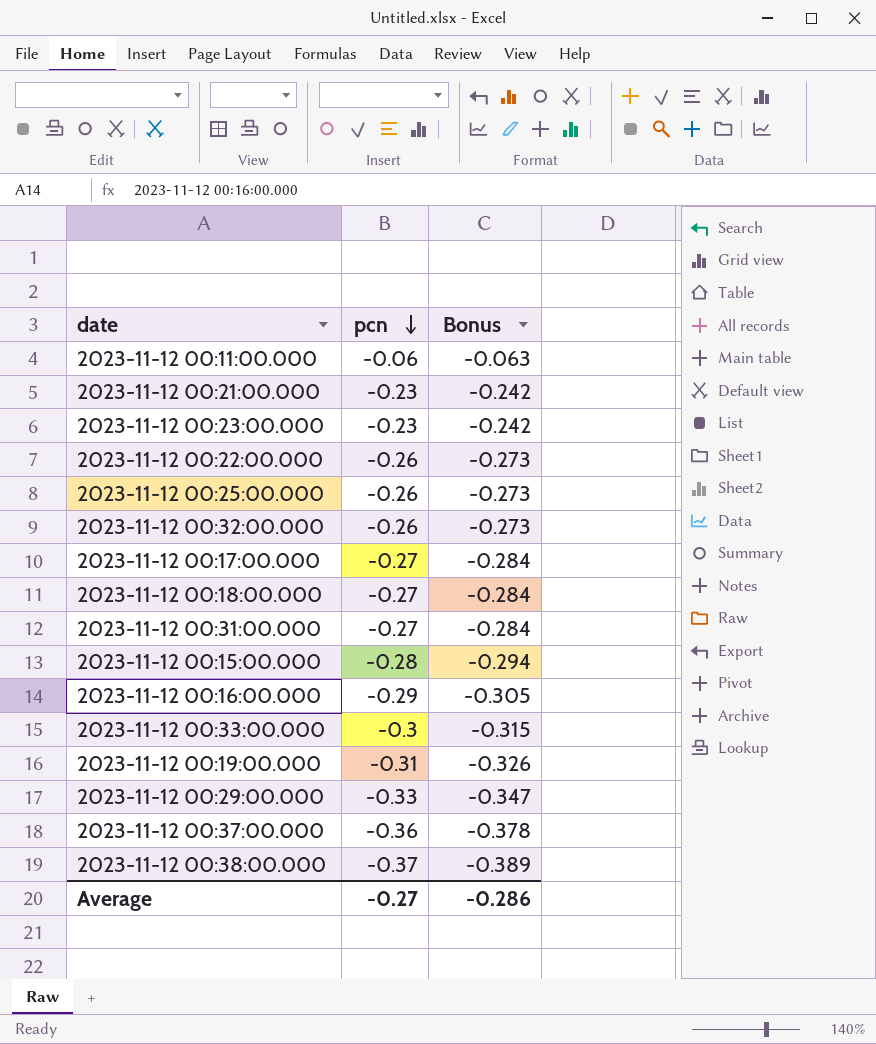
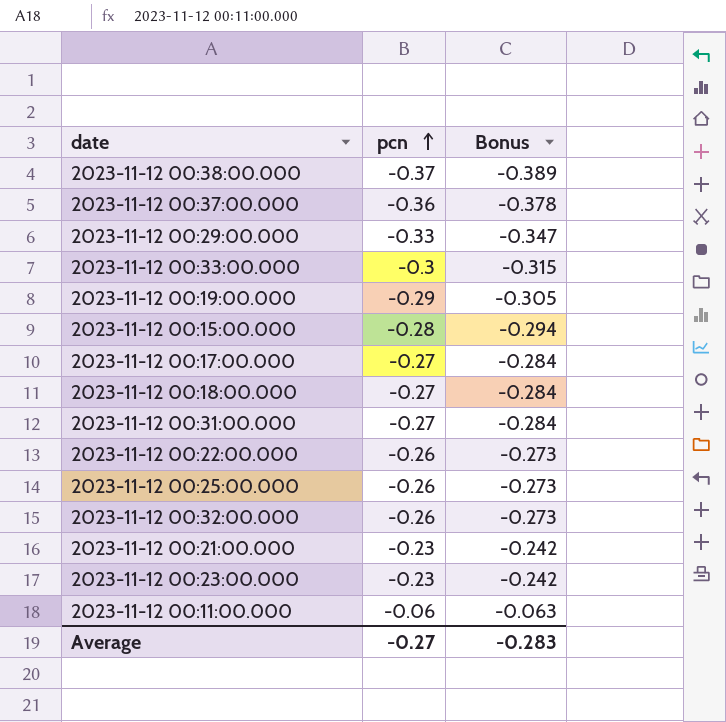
row order: pcn descending -> pcn ascending
row 2023-11-12 00:16:00.000: -0.29 | -0.305 -> none
2023-11-12 00:19:00.000 | pcn: -0.31 -> -0.29
2023-11-12 00:19:00.000 | Bonus: -0.326 -> -0.305
Average | Bonus: -0.286 -> -0.283

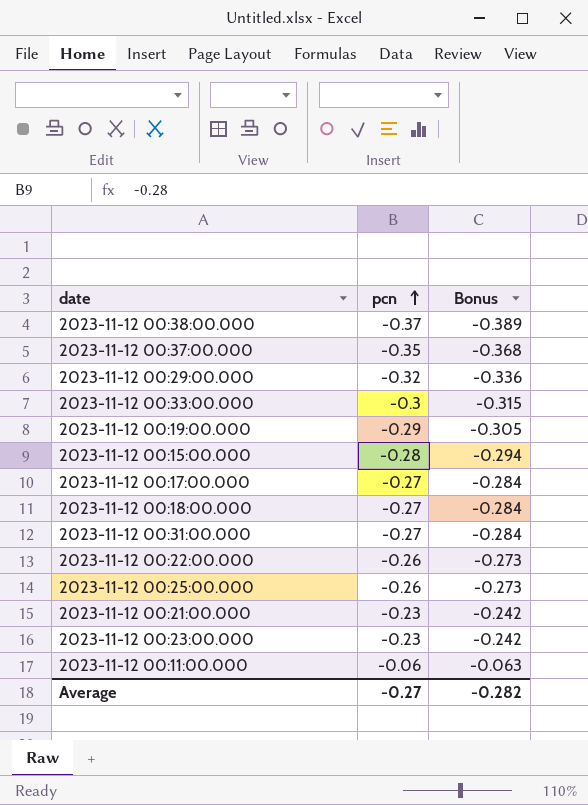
row 2023-11-12 00:32:00.000: -0.26 | -0.273 -> none
2023-11-12 00:37:00.000 | pcn: -0.36 -> -0.35
2023-11-12 00:37:00.000 | Bonus: -0.378 -> -0.368
2023-11-12 00:29:00.000 | pcn: -0.33 -> -0.32
2023-11-12 00:29:00.000 | Bonus: -0.347 -> -0.336
Average | Bonus: -0.283 -> -0.282

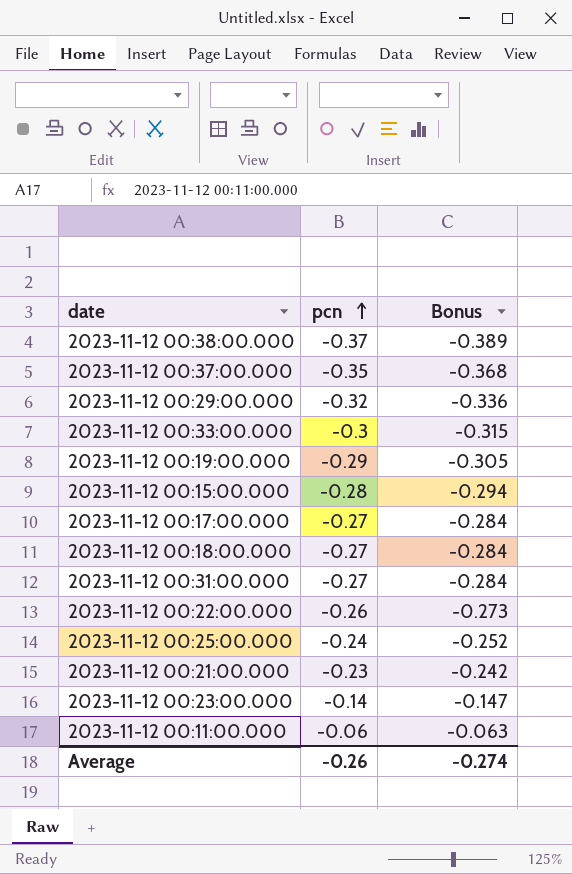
2023-11-12 00:25:00.000 | pcn: -0.26 -> -0.24
2023-11-12 00:25:00.000 | Bonus: -0.273 -> -0.252
2023-11-12 00:23:00.000 | pcn: -0.23 -> -0.14
2023-11-12 00:23:00.000 | Bonus: -0.242 -> -0.147
Average | pcn: -0.27 -> -0.26
Average | Bonus: -0.282 -> -0.274

